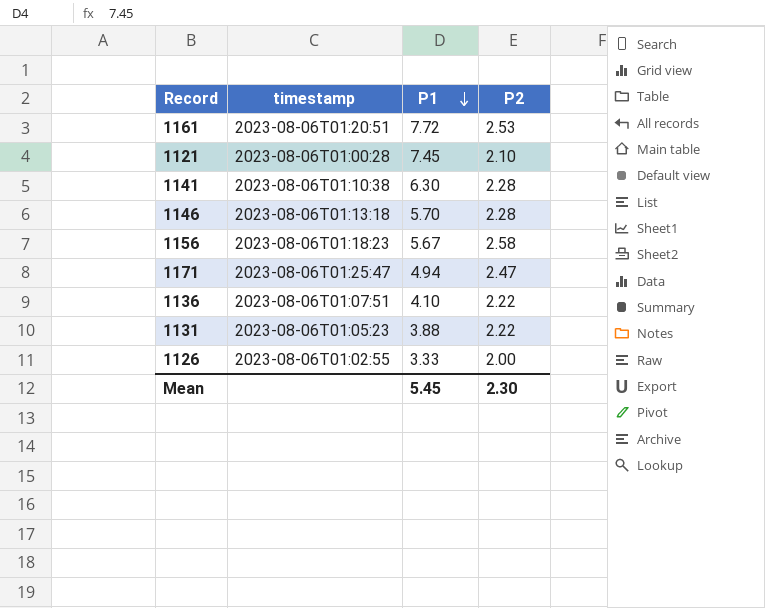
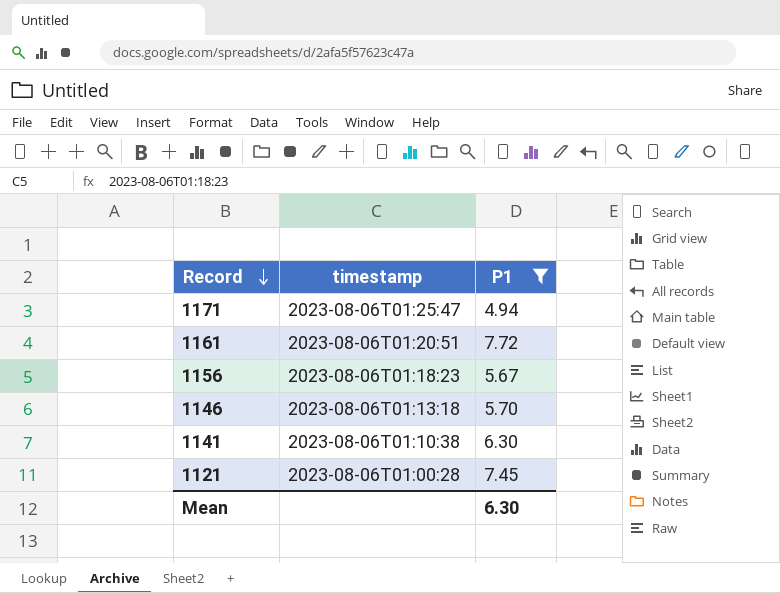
filter: none -> P1 >= 4.94
row order: P1 descending -> Record descending
column P2 | position: 4 -> none
Mean | P1: 5.45 -> 6.30

